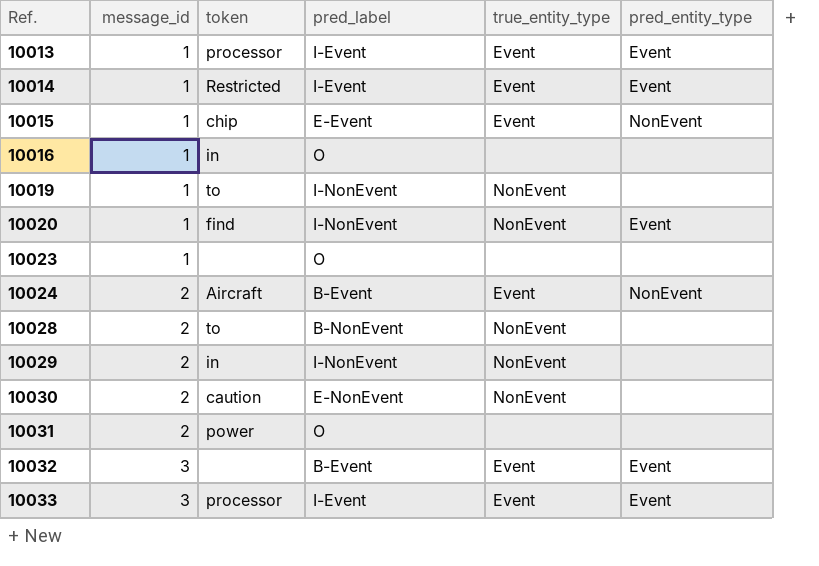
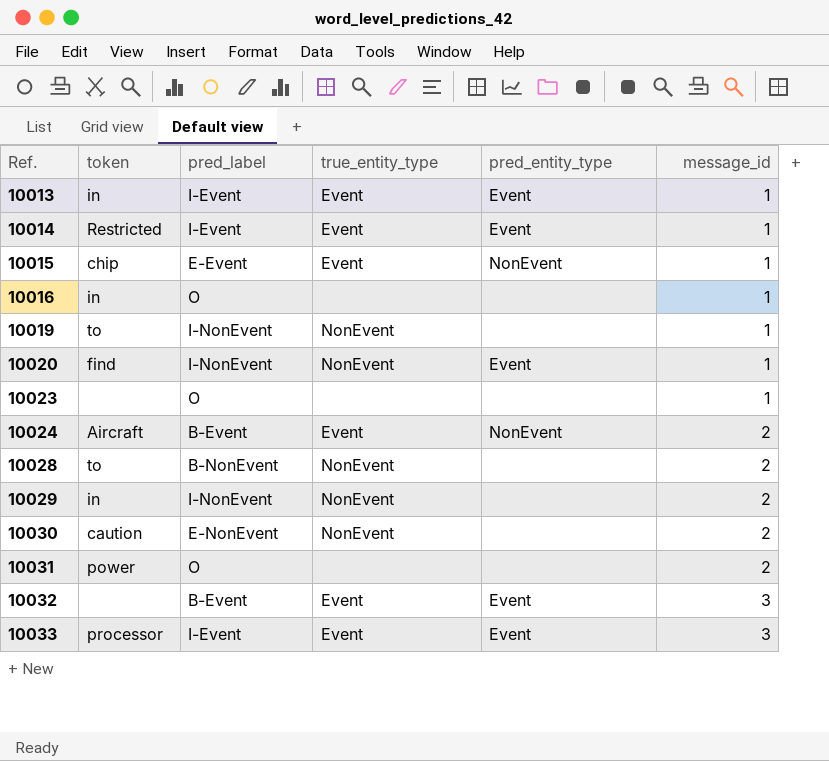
column message_id | position: 2 -> 6
10013 | token: processor -> in

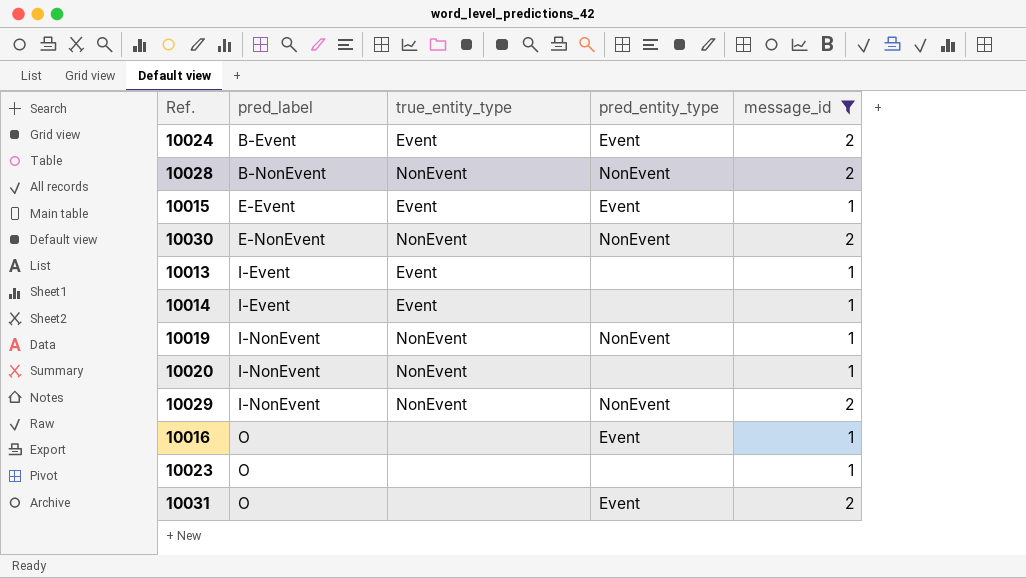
filter: none -> message_id != 3
row order: Ref. ascending -> pred_label ascending
column token | position: 2 -> none
10024 | pred_entity_type: NonEvent -> Event
10028 | pred_entity_type: none -> NonEvent
10015 | pred_entity_type: NonEvent -> Event
10030 | pred_entity_type: none -> NonEvent
10013 | pred_entity_type: Event -> none
10014 | pred_entity_type: Event -> none
10019 | pred_entity_type: none -> NonEvent
10020 | pred_entity_type: Event -> none
10029 | pred_entity_type: none -> NonEvent
10016 | pred_entity_type: none -> Event
10031 | pred_entity_type: none -> Event

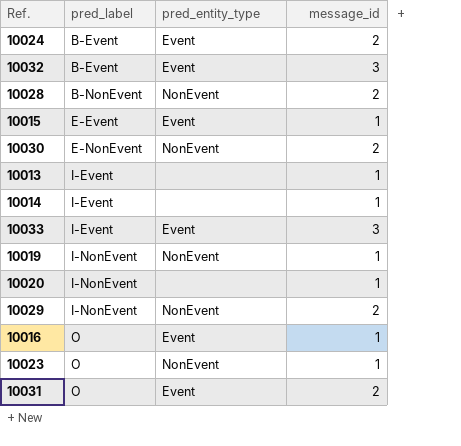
filter: message_id != 3 -> none
column true_entity_type | position: 3 -> none
10023 | pred_entity_type: none -> NonEvent

